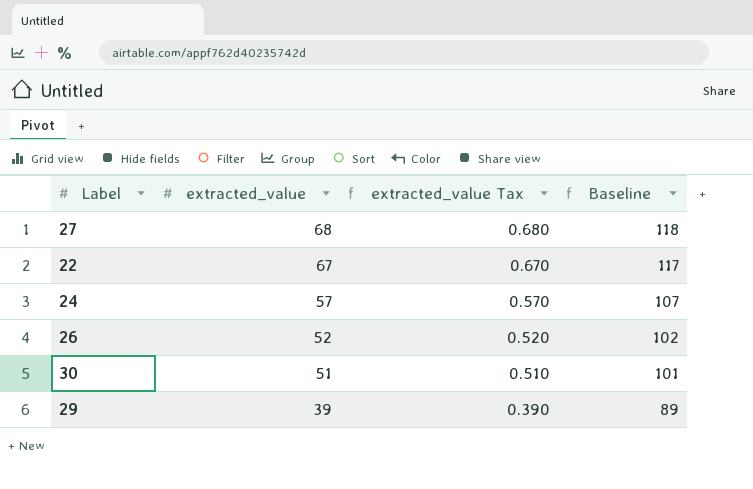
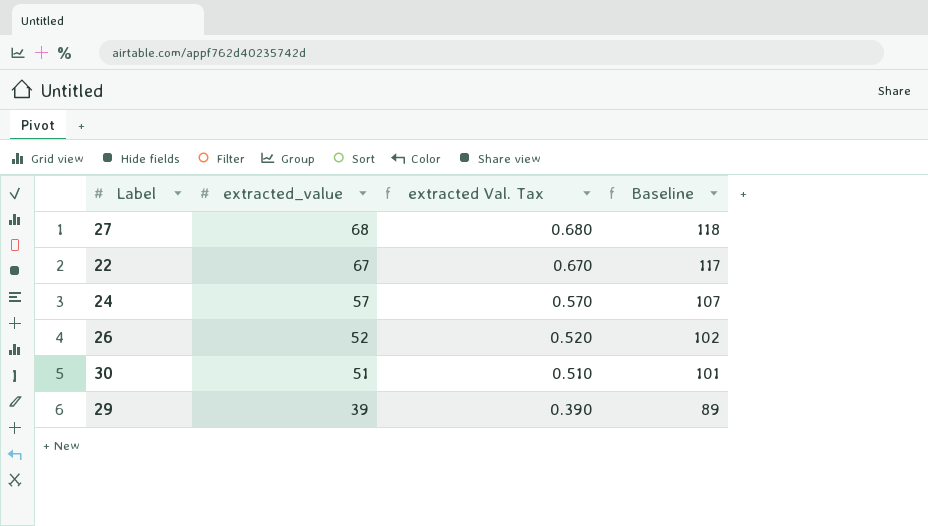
column name: extracted_value Tax -> extracted Val. Tax

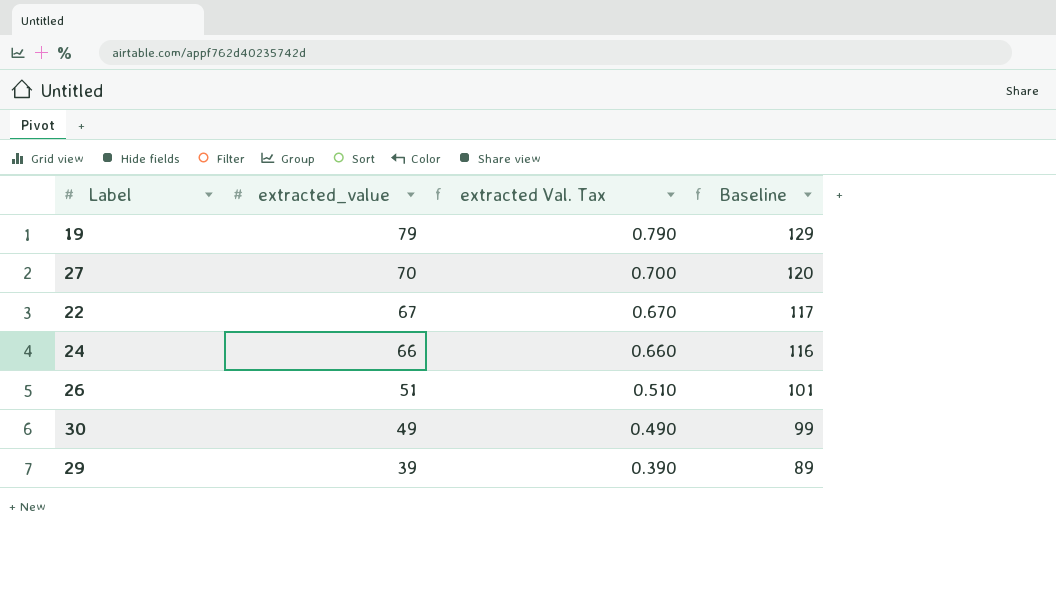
row 19: none -> 79 | 0.790 | 129
27 | extracted_value: 68 -> 70
27 | extracted Val. Tax: 0.680 -> 0.700
27 | Baseline: 118 -> 120
24 | extracted_value: 57 -> 66
24 | extracted Val. Tax: 0.570 -> 0.660
24 | Baseline: 107 -> 116
26 | extracted_value: 52 -> 51
26 | extracted Val. Tax: 0.520 -> 0.510
26 | Baseline: 102 -> 101
30 | extracted_value: 51 -> 49
30 | extracted Val. Tax: 0.510 -> 0.490
30 | Baseline: 101 -> 99

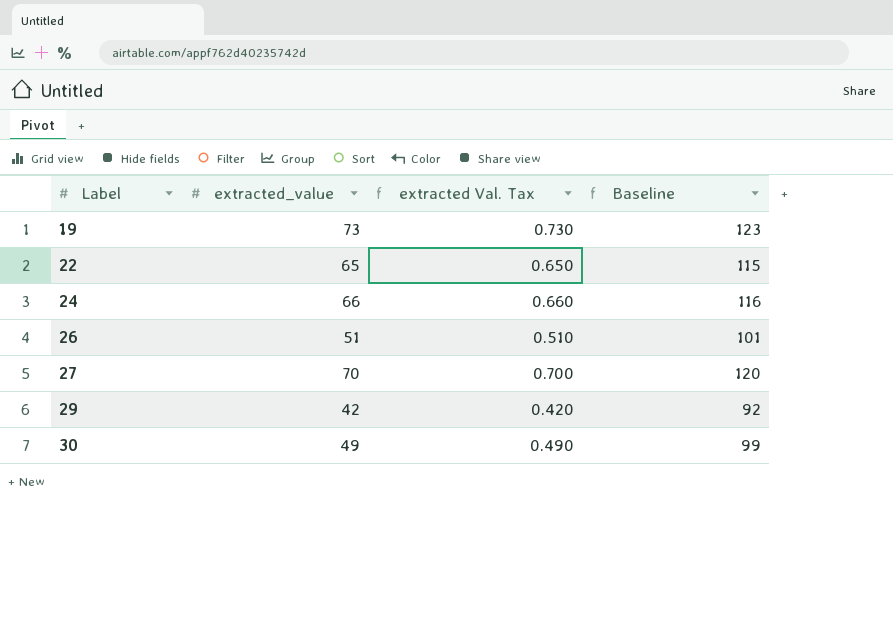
row order: extracted_value descending -> Label ascending
19 | extracted_value: 79 -> 73
19 | extracted Val. Tax: 0.790 -> 0.730
19 | Baseline: 129 -> 123
22 | extracted_value: 67 -> 65
22 | extracted Val. Tax: 0.670 -> 0.650
22 | Baseline: 117 -> 115
29 | extracted_value: 39 -> 42
29 | extracted Val. Tax: 0.390 -> 0.420
29 | Baseline: 89 -> 92

